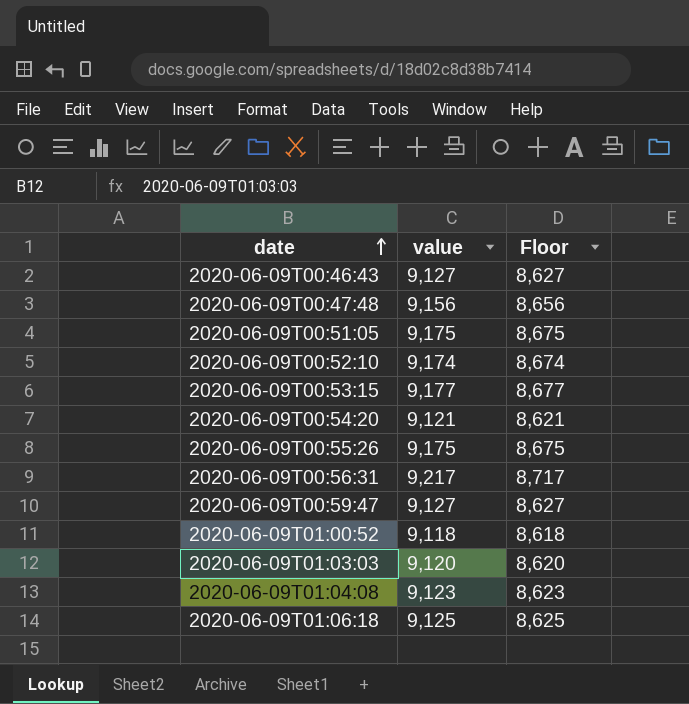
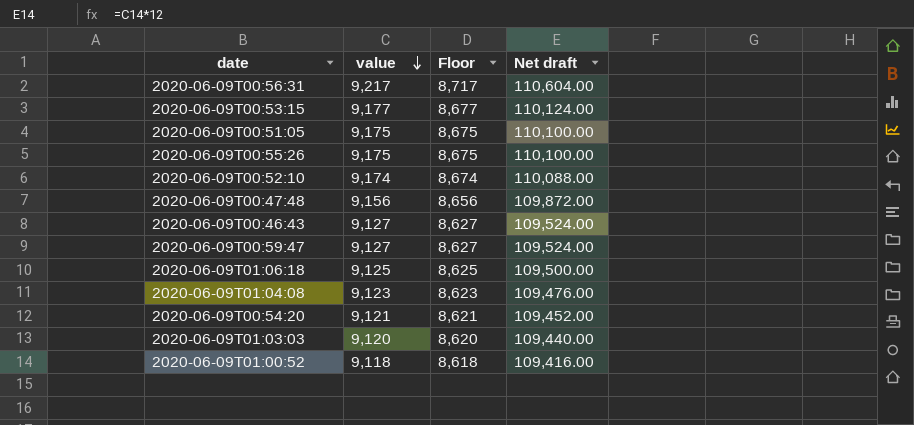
row order: date ascending -> value descending
column Net draft | formula: none -> [value] * 12

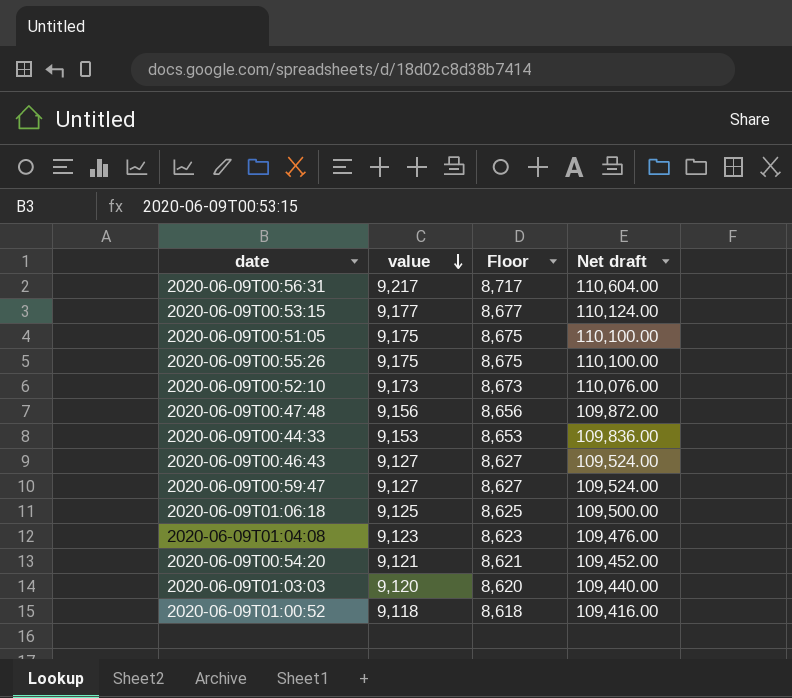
2020-06-09T00:52:10 | value: 9,174 -> 9,173
2020-06-09T00:52:10 | Floor: 8,674 -> 8,673
2020-06-09T00:52:10 | Net draft: 110,088.00 -> 110,076.00
row 2020-06-09T00:44:33: none -> 9,153 | 8,653 | 109,836.00

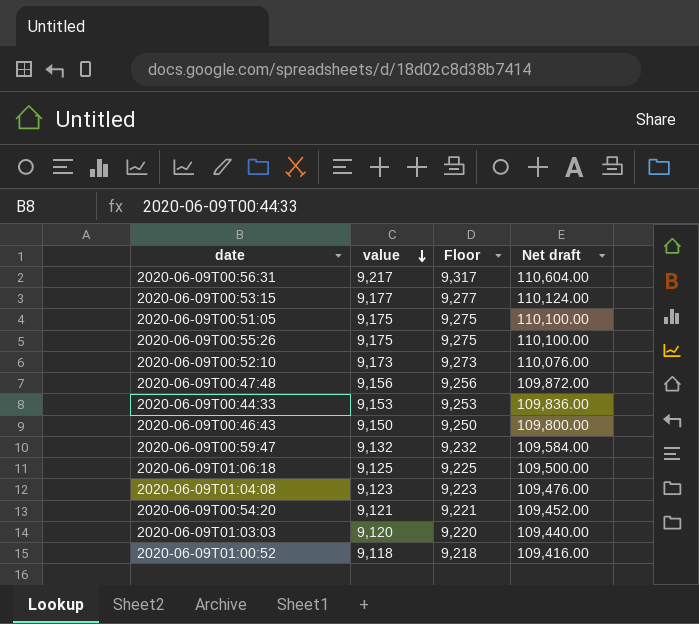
column Floor | formula: [value] - 500 -> [value] + 100
2020-06-09T00:46:43 | value: 9,127 -> 9,150
2020-06-09T00:46:43 | Net draft: 109,524.00 -> 109,800.00
2020-06-09T00:59:47 | value: 9,127 -> 9,132
2020-06-09T00:59:47 | Net draft: 109,524.00 -> 109,584.00

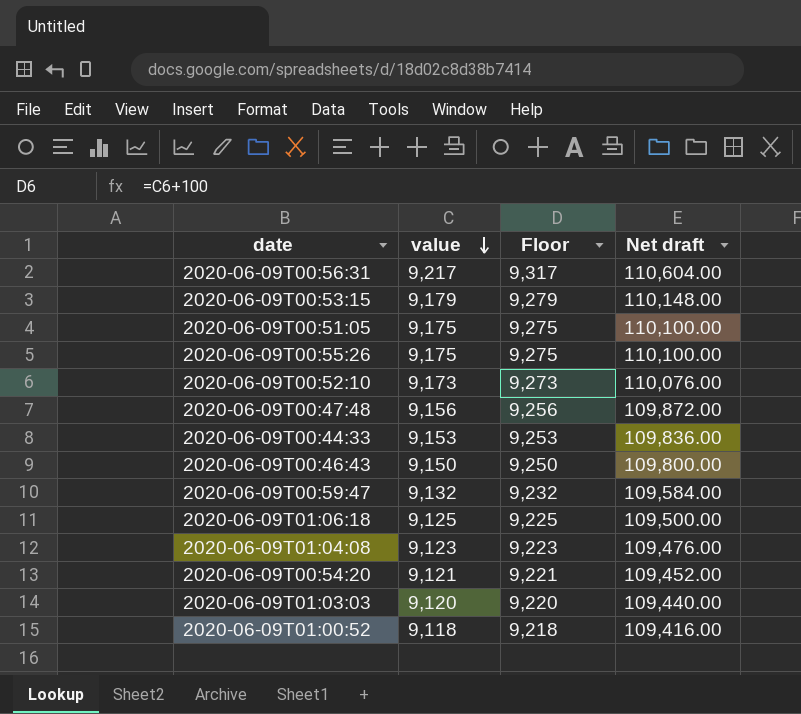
2020-06-09T00:53:15 | value: 9,177 -> 9,179
2020-06-09T00:53:15 | Floor: 9,277 -> 9,279
2020-06-09T00:53:15 | Net draft: 110,124.00 -> 110,148.00

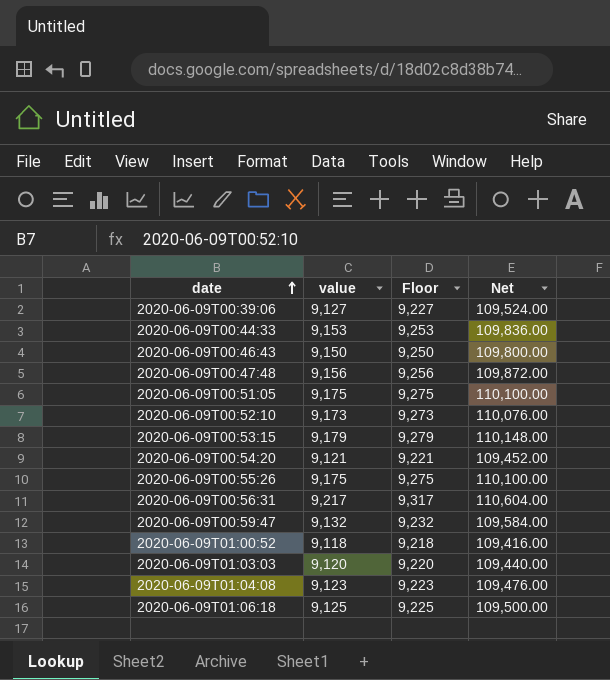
row order: value descending -> date ascending
column name: Net draft -> Net
row 2020-06-09T00:39:06: none -> 9,127 | 9,227 | 109,524.00

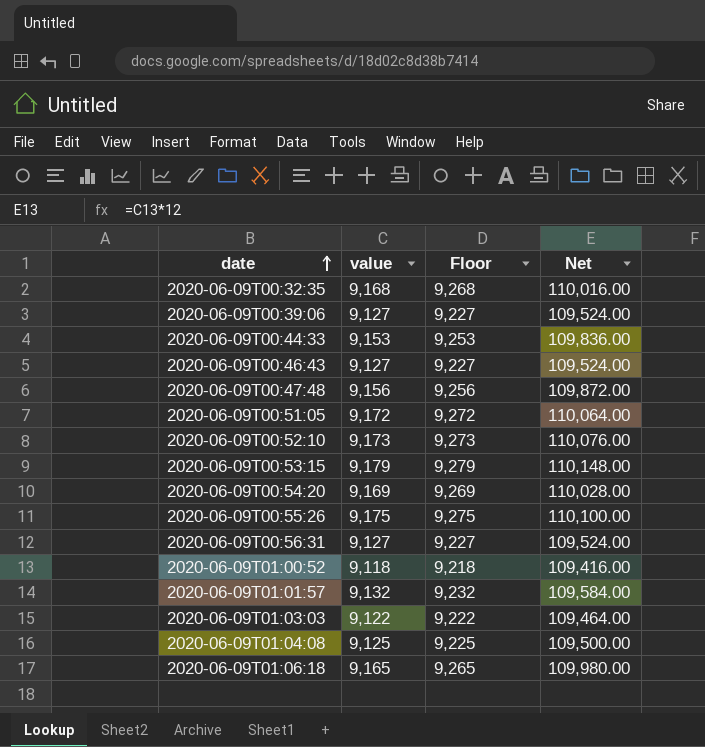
row 2020-06-09T00:59:47: 9,132 | 9,232 | 109,584.00 -> none
row 2020-06-09T00:32:35: none -> 9,168 | 9,268 | 110,016.00
2020-06-09T00:46:43 | value: 9,150 -> 9,127
2020-06-09T00:46:43 | Floor: 9,250 -> 9,227
2020-06-09T00:46:43 | Net: 109,800.00 -> 109,524.00
2020-06-09T00:51:05 | value: 9,175 -> 9,172
2020-06-09T00:51:05 | Floor: 9,275 -> 9,272
2020-06-09T00:51:05 | Net: 110,100.00 -> 110,064.00
2020-06-09T00:54:20 | value: 9,121 -> 9,169
2020-06-09T00:54:20 | Floor: 9,221 -> 9,269
2020-06-09T00:54:20 | Net: 109,452.00 -> 110,028.00
2020-06-09T00:56:31 | value: 9,217 -> 9,127
2020-06-09T00:56:31 | Floor: 9,317 -> 9,227
2020-06-09T00:56:31 | Net: 110,604.00 -> 109,524.00
row 2020-06-09T01:01:57: none -> 9,132 | 9,232 | 109,584.00
2020-06-09T01:03:03 | value: 9,120 -> 9,122
2020-06-09T01:03:03 | Floor: 9,220 -> 9,222
2020-06-09T01:03:03 | Net: 109,440.00 -> 109,464.00
2020-06-09T01:04:08 | value: 9,123 -> 9,125
2020-06-09T01:04:08 | Floor: 9,223 -> 9,225
2020-06-09T01:04:08 | Net: 109,476.00 -> 109,500.00
2020-06-09T01:06:18 | value: 9,125 -> 9,165
2020-06-09T01:06:18 | Floor: 9,225 -> 9,265
2020-06-09T01:06:18 | Net: 109,500.00 -> 109,980.00

